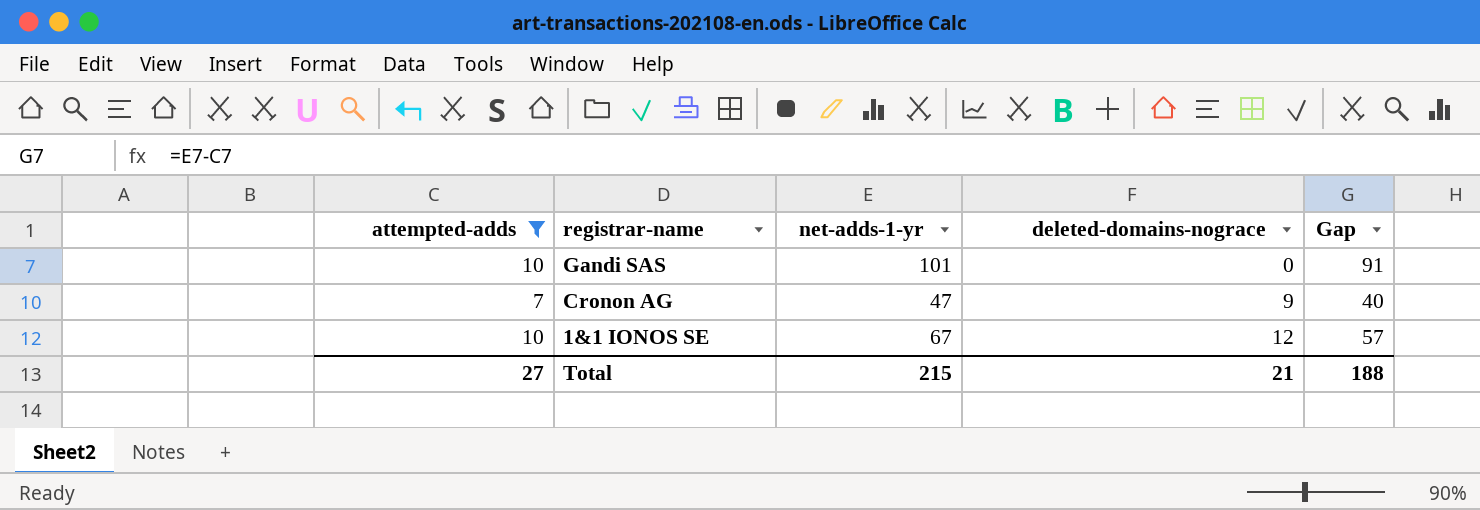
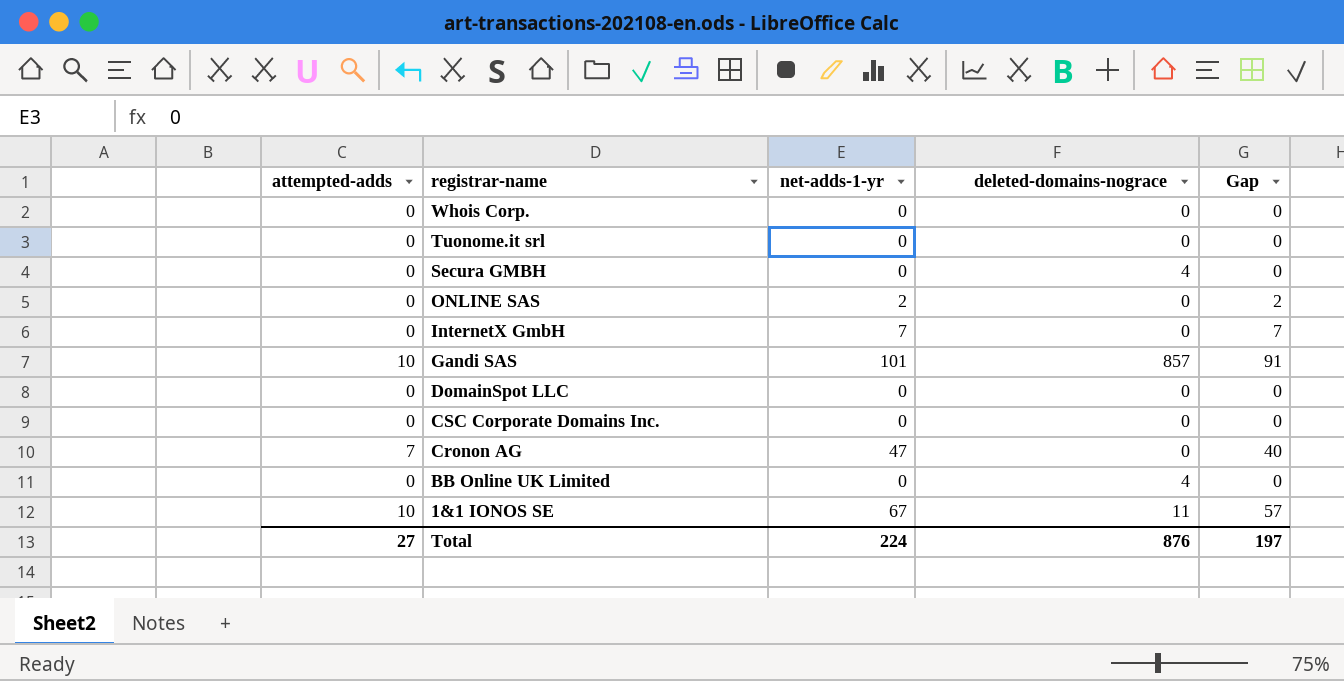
filter: attempted-adds != 0 -> none
Gandi SAS | deleted-domains-nograce: 0 -> 857
Cronon AG | deleted-domains-nograce: 9 -> 0
1&1 IONOS SE | deleted-domains-nograce: 12 -> 11
Total | net-adds-1-yr: 215 -> 224
Total | deleted-domains-nograce: 21 -> 876
Total | Gap: 188 -> 197

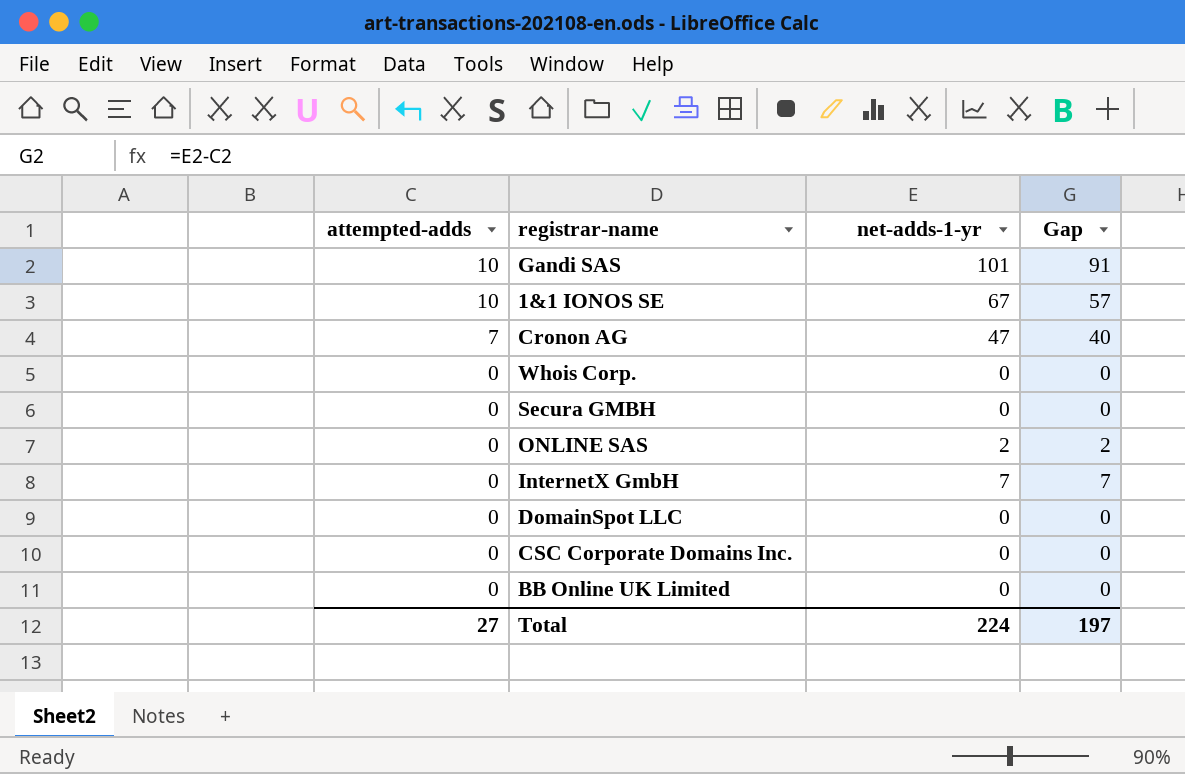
row order: registrar-name descending -> attempted-adds descending
column deleted-domains-nograce | position: 4 -> none
row Tuonome.it srl: 0 | 0 | 0 | 0 -> none

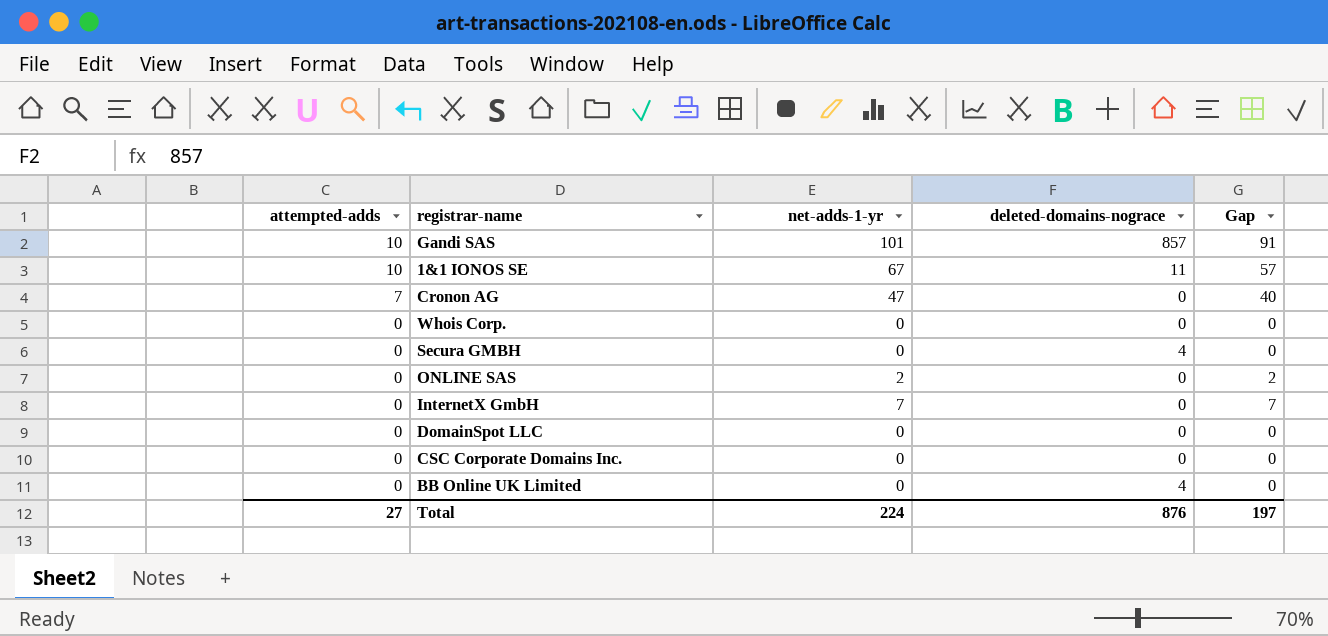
column deleted-domains-nograce | position: none -> 4

